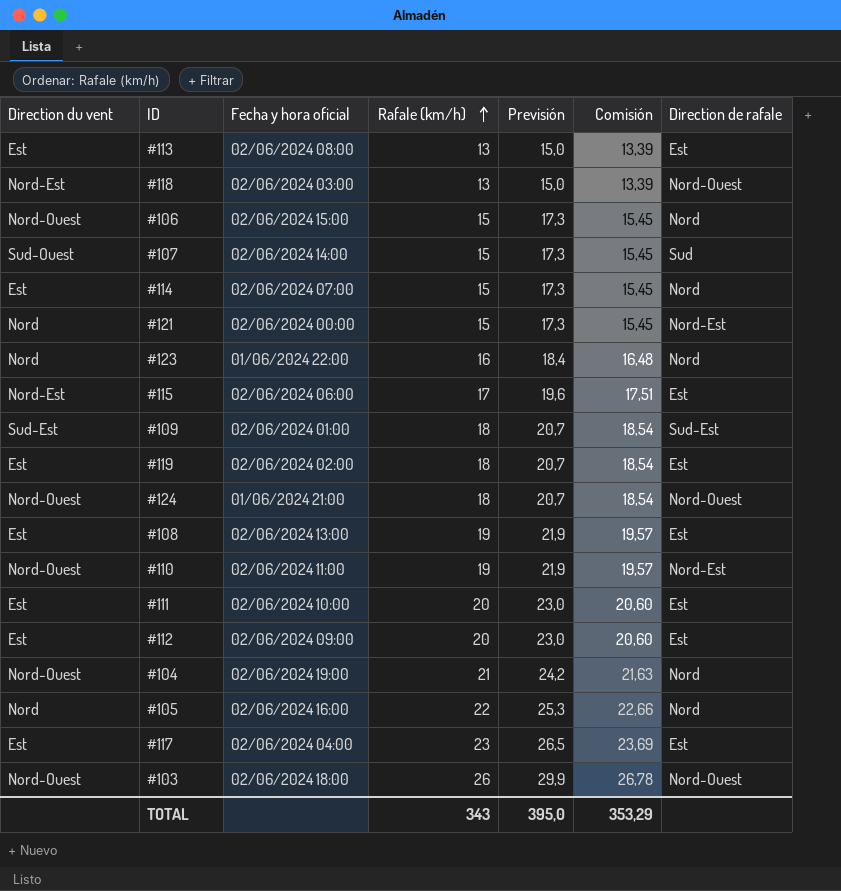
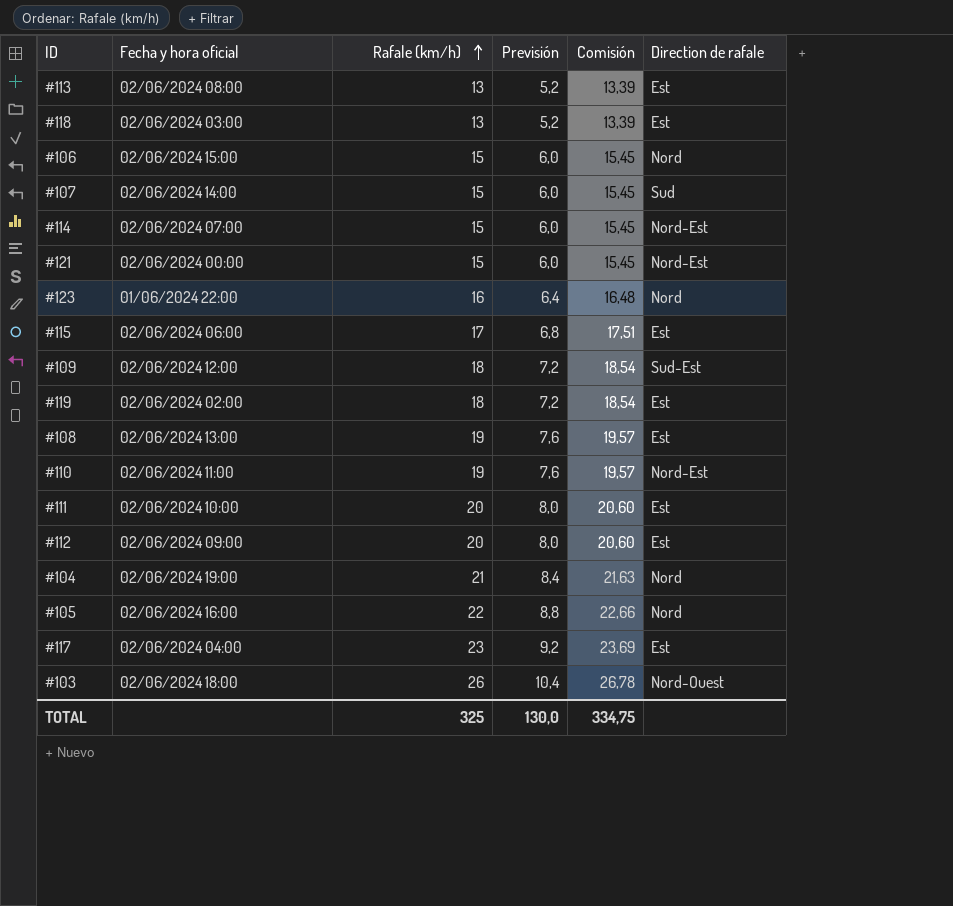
column Direction du vent | position: 1 -> none
column Previsión | formula: [Rafale (km/h)] * 1,15 -> [Rafale (km/h)] * 0,4
row #124: Nord-Ouest | 01/06/2024 21:00 | 18 | 20,7 | 18,54 | Nord-Ouest -> none
#118 | Direction de rafale: Nord-Ouest -> Est
#114 | Direction de rafale: Nord -> Nord-Est
#109 | Fecha y hora oficial: 02/06/2024 01:00 -> 02/06/2024 12:00
TOTAL | Rafale (km/h): 343 -> 325
TOTAL | Previsión: 395,0 -> 130,0
TOTAL | Comisión: 353,29 -> 334,75

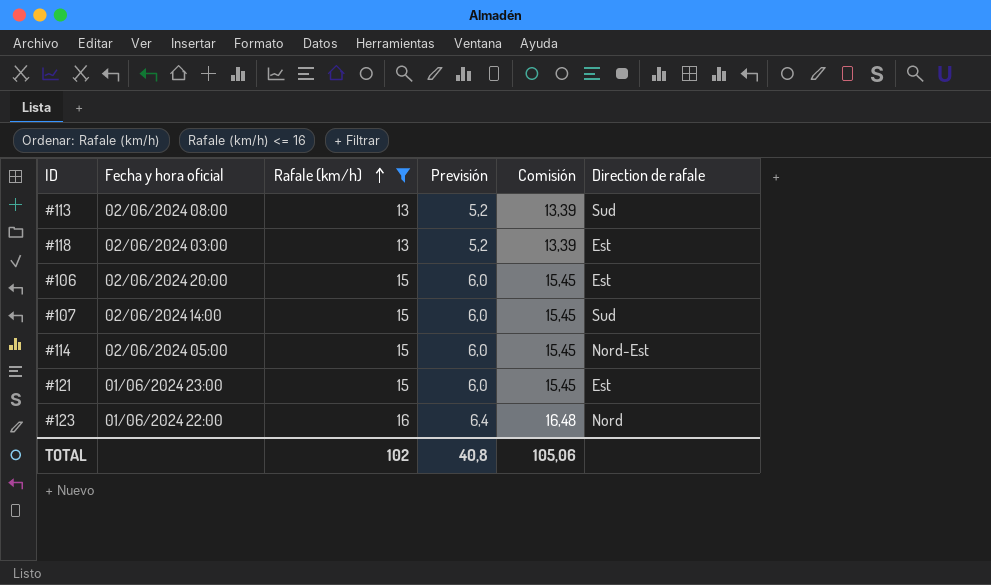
filter: none -> Rafale (km/h) <= 16
#113 | Direction de rafale: Est -> Sud
#106 | Fecha y hora oficial: 02/06/2024 15:00 -> 02/06/2024 20:00
#106 | Direction de rafale: Nord -> Est
#114 | Fecha y hora oficial: 02/06/2024 07:00 -> 02/06/2024 05:00
#121 | Fecha y hora oficial: 02/06/2024 00:00 -> 01/06/2024 23:00
#121 | Direction de rafale: Nord-Est -> Est
TOTAL | Rafale (km/h): 325 -> 102
TOTAL | Previsión: 130,0 -> 40,8
TOTAL | Comisión: 334,75 -> 105,06

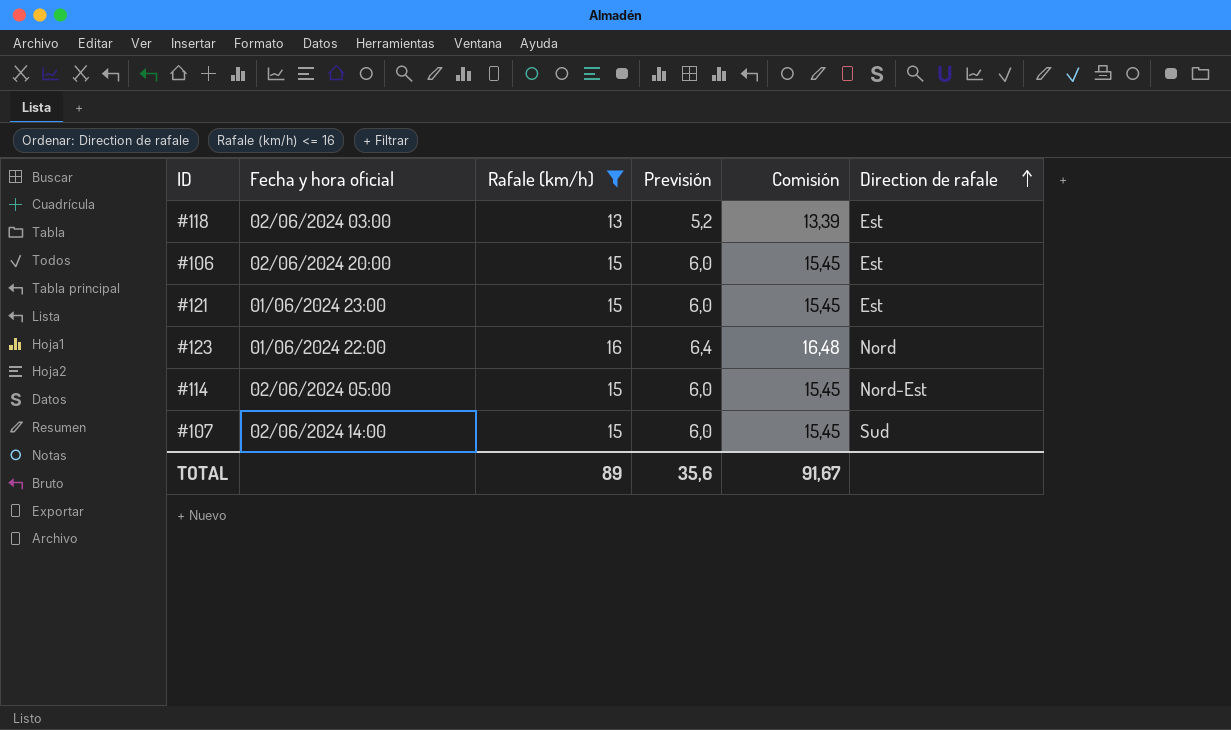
row order: Rafale (km/h) ascending -> Direction de rafale ascending
row #113: 02/06/2024 08:00 | 13 | 5,2 | 13,39 | Sud -> none
TOTAL | Rafale (km/h): 102 -> 89
TOTAL | Previsión: 40,8 -> 35,6
TOTAL | Comisión: 105,06 -> 91,67

